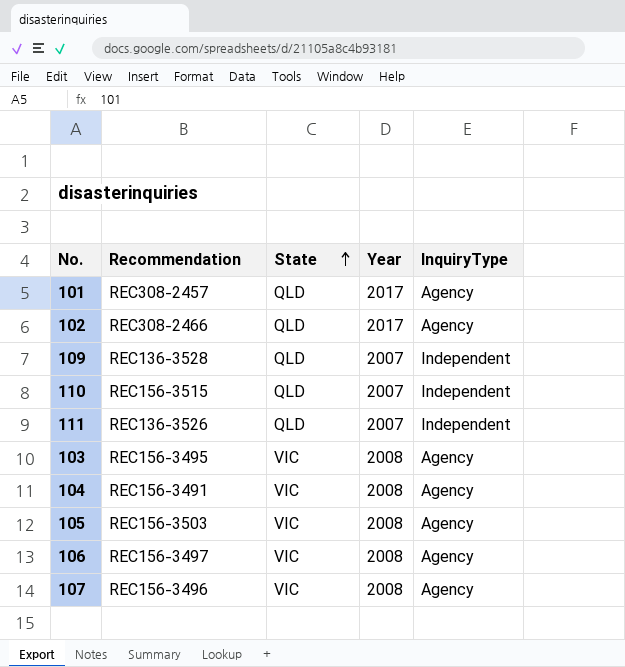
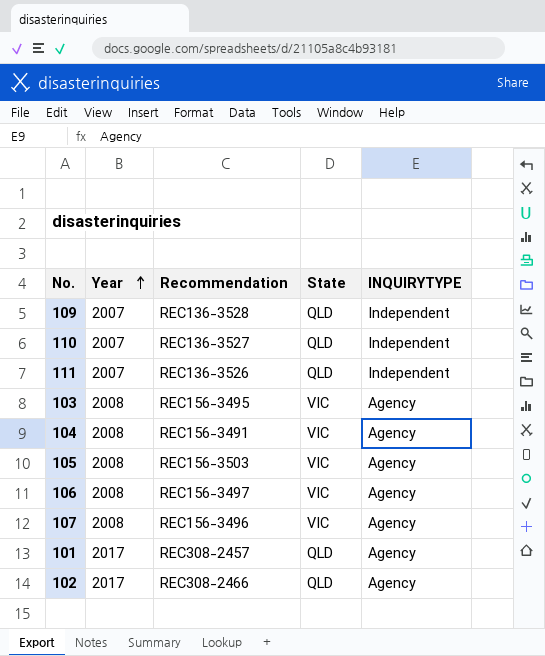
row order: State ascending -> Year ascending
column Year | position: 4 -> 2
column name: InquiryType -> INQUIRYTYPE
110 | Recommendation: REC156-3515 -> REC136-3527

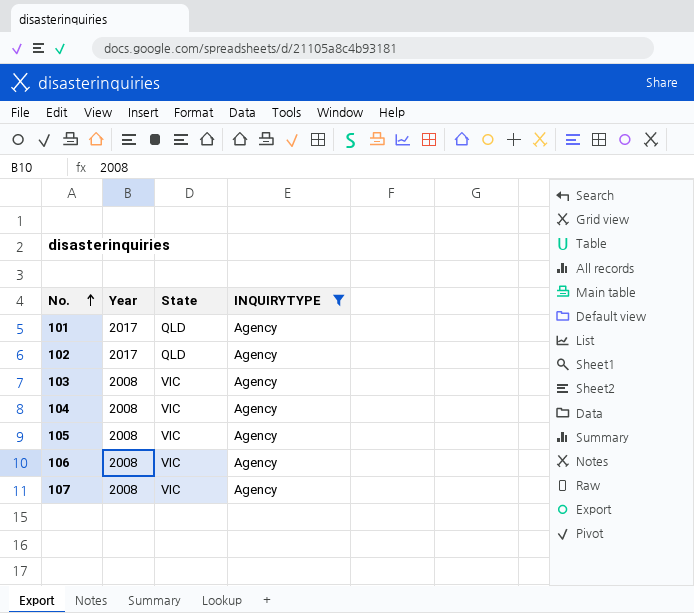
filter: none -> INQUIRYTYPE = Agency
row order: Year ascending -> No. ascending
column Recommendation | position: 3 -> none

